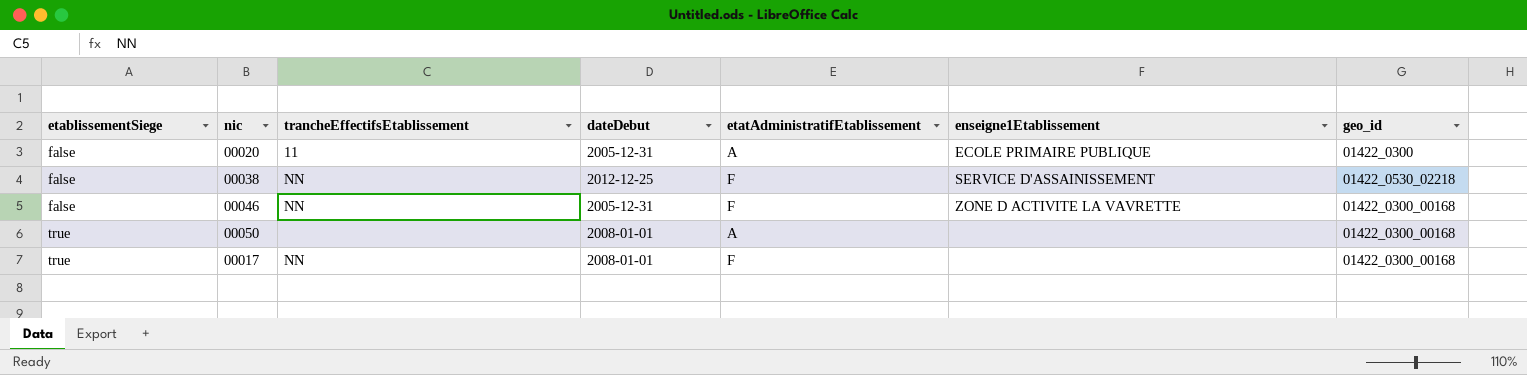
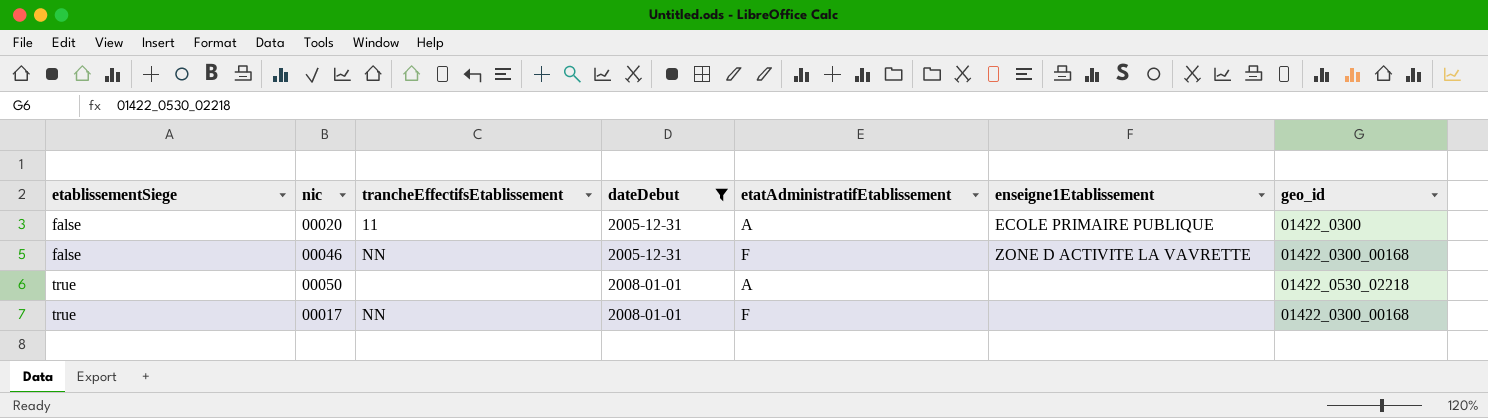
filter: none -> dateDebut != 2012-12-25
00050 | geo_id: 01422_0300_00168 -> 01422_0530_02218

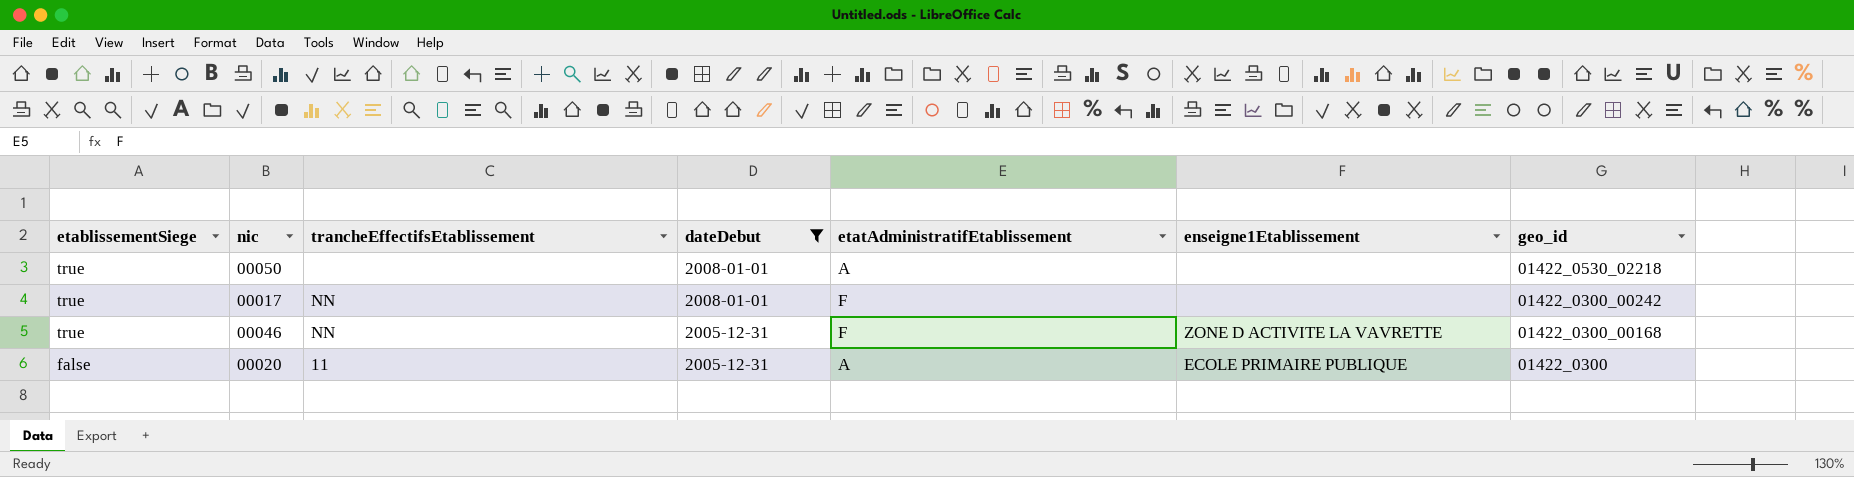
row order: etablissementSiege ascending -> etablissementSiege descending
00017 | geo_id: 01422_0300_00168 -> 01422_0300_00242
00046 | etablissementSiege: false -> true

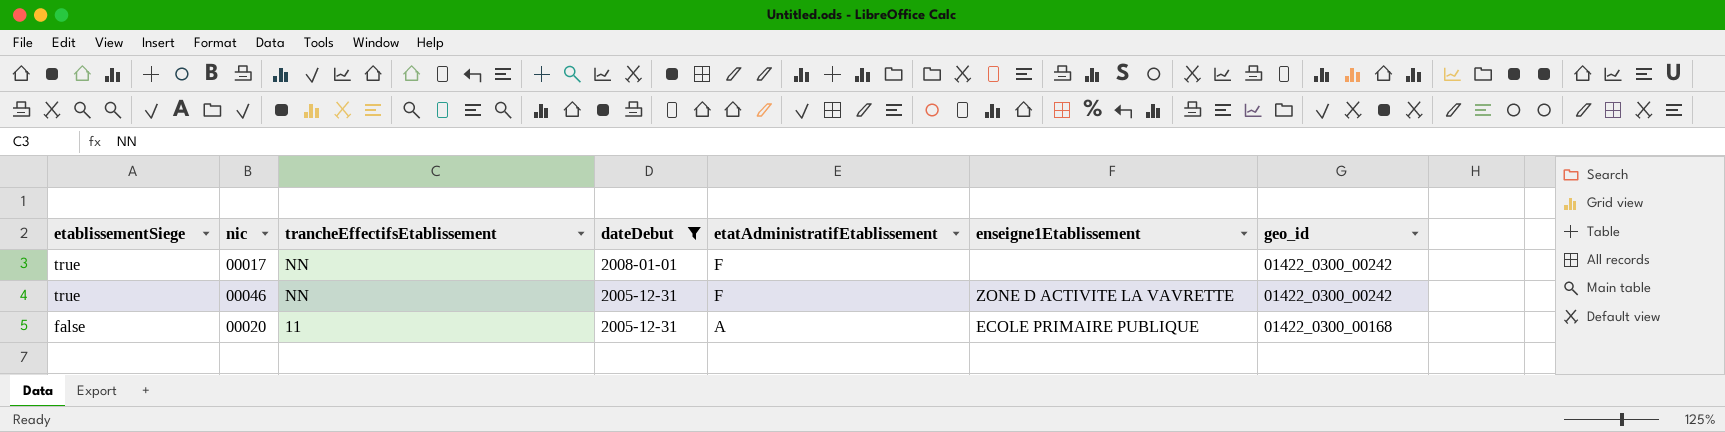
row 00050: true | none | 2008-01-01 | A | none | 01422_0530_02218 -> none
00046 | geo_id: 01422_0300_00168 -> 01422_0300_00242
00020 | geo_id: 01422_0300 -> 01422_0300_00168

